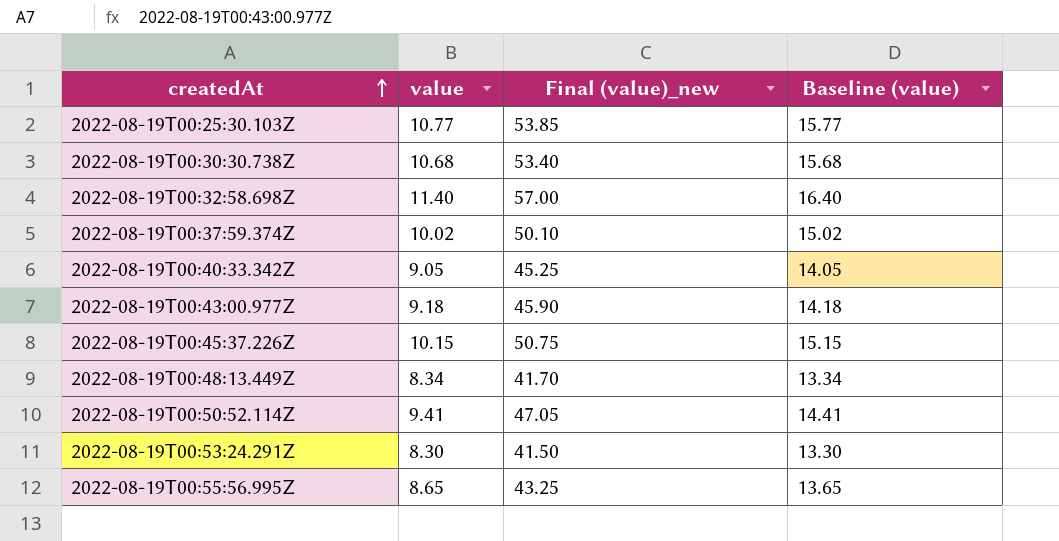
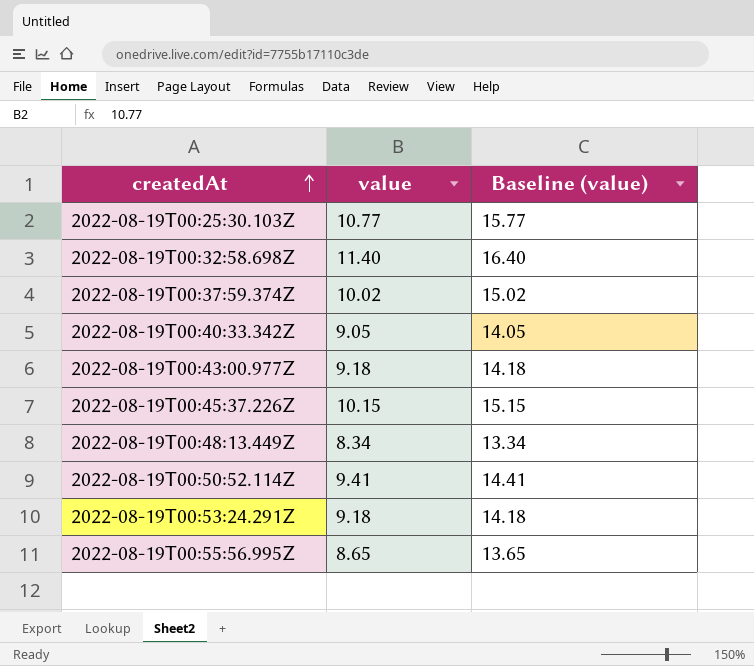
column Final (value)_new | formula: [value] * 5 -> none
row 2022-08-19T00:30:30.738Z: 10.68 | 53.40 | 15.68 -> none
2022-08-19T00:53:24.291Z | value: 8.30 -> 9.18
2022-08-19T00:53:24.291Z | Baseline (value): 13.30 -> 14.18

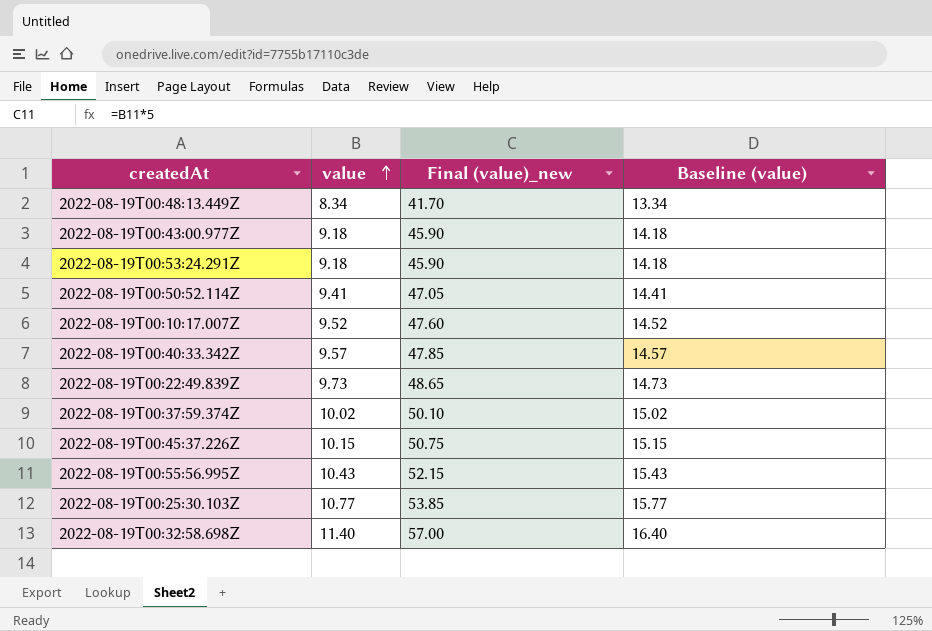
row order: createdAt ascending -> value ascending
column Final (value)_new | formula: none -> [value] * 5
row 2022-08-19T00:10:17.007Z: none -> 9.52 | 47.60 | 14.52
2022-08-19T00:40:33.342Z | value: 9.05 -> 9.57
2022-08-19T00:40:33.342Z | Baseline (value): 14.05 -> 14.57
row 2022-08-19T00:22:49.839Z: none -> 9.73 | 48.65 | 14.73
2022-08-19T00:55:56.995Z | value: 8.65 -> 10.43
2022-08-19T00:55:56.995Z | Baseline (value): 13.65 -> 15.43

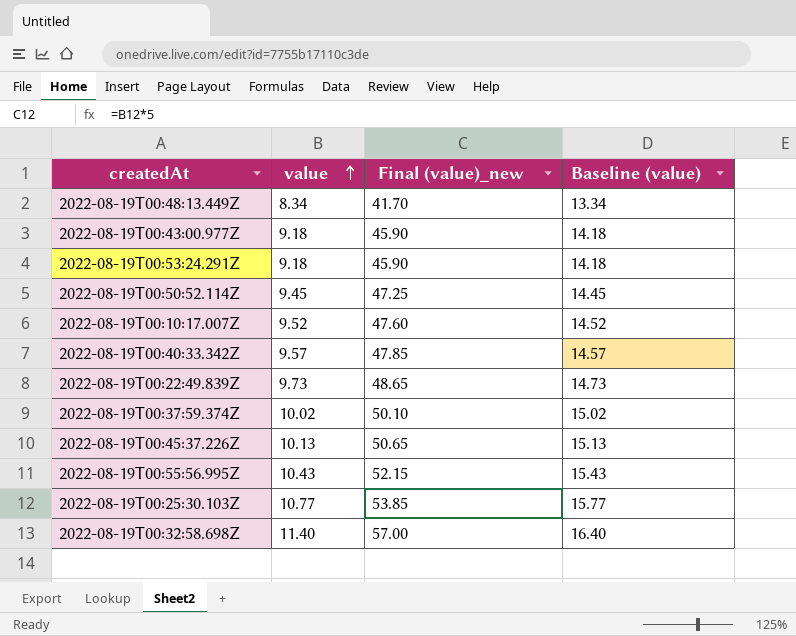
2022-08-19T00:50:52.114Z | value: 9.41 -> 9.45
2022-08-19T00:50:52.114Z | Final (value)_new: 47.05 -> 47.25
2022-08-19T00:50:52.114Z | Baseline (value): 14.41 -> 14.45
2022-08-19T00:45:37.226Z | value: 10.15 -> 10.13
2022-08-19T00:45:37.226Z | Final (value)_new: 50.75 -> 50.65
2022-08-19T00:45:37.226Z | Baseline (value): 15.15 -> 15.13

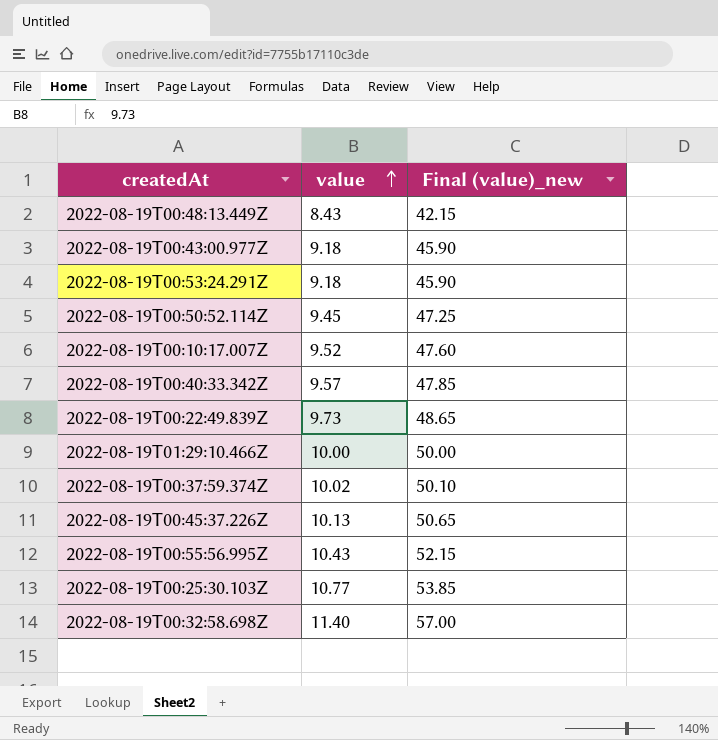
column Baseline (value) | formula: [value] + 5 -> none
2022-08-19T00:48:13.449Z | value: 8.34 -> 8.43
2022-08-19T00:48:13.449Z | Final (value)_new: 41.70 -> 42.15
row 2022-08-19T01:29:10.466Z: none -> 10.00 | 50.00

